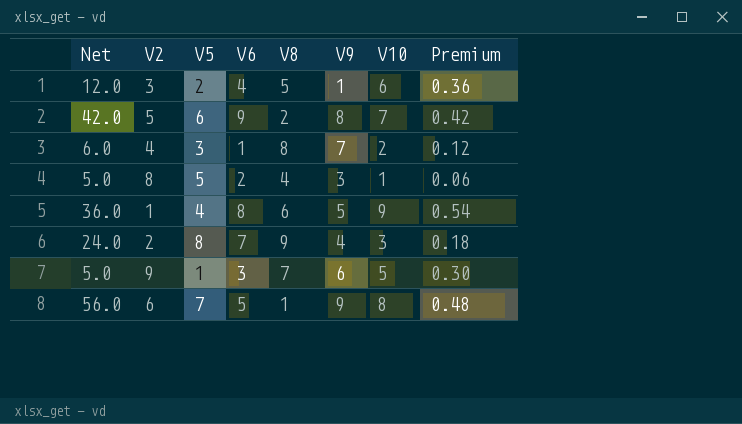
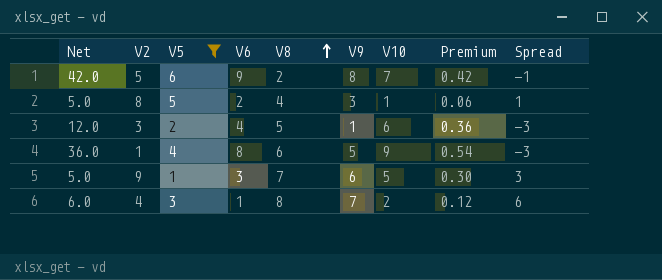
filter: none -> V5 <= 6
row order: none -> V8 ascending
column Spread | formula: none -> [V9] - [V6]

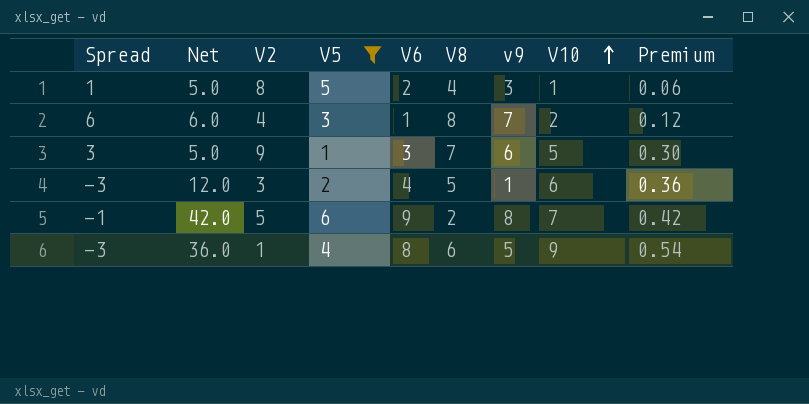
row order: V8 ascending -> V10 ascending
column Spread | position: 9 -> 1
column name: V9 -> v9

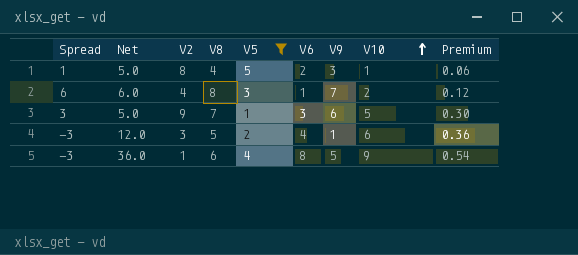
column V8 | position: 6 -> 4
column name: v9 -> V9
row 5: -1 | 42.0 | 6 | 9 | 2 | 8 | 7 | 0.42 -> none

